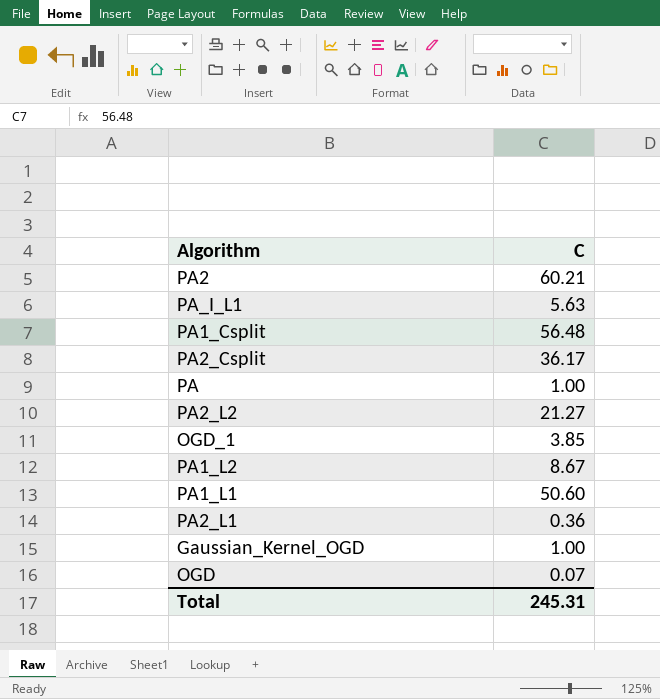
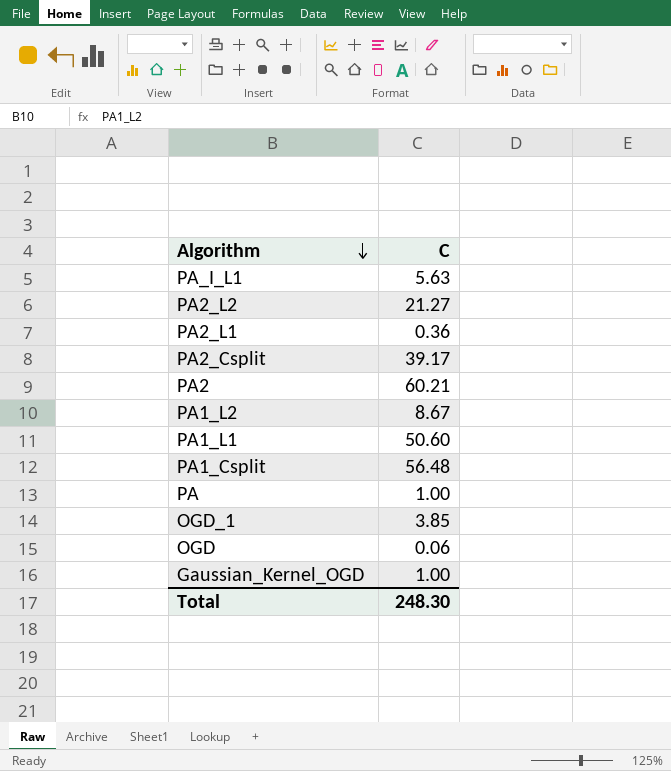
row order: none -> Algorithm descending
PA2_Csplit | C: 36.17 -> 39.17
OGD | C: 0.07 -> 0.06
Total | C: 245.31 -> 248.30

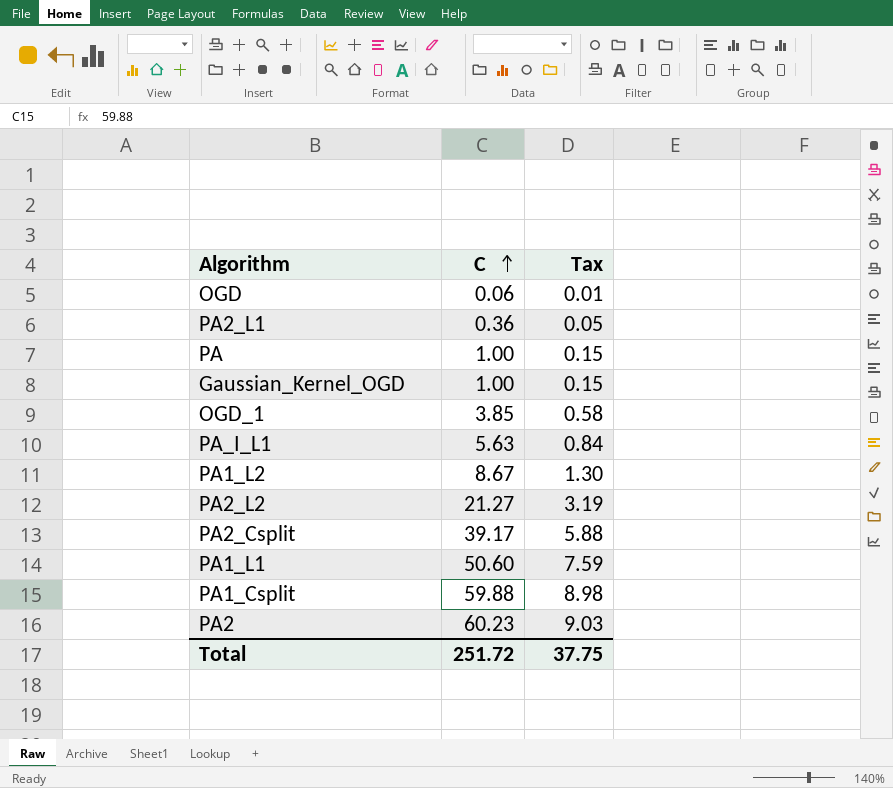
row order: Algorithm descending -> C ascending
column Tax | formula: none -> [C] * 0.15
PA1_Csplit | C: 56.48 -> 59.88
PA2 | C: 60.21 -> 60.23
Total | C: 248.30 -> 251.72

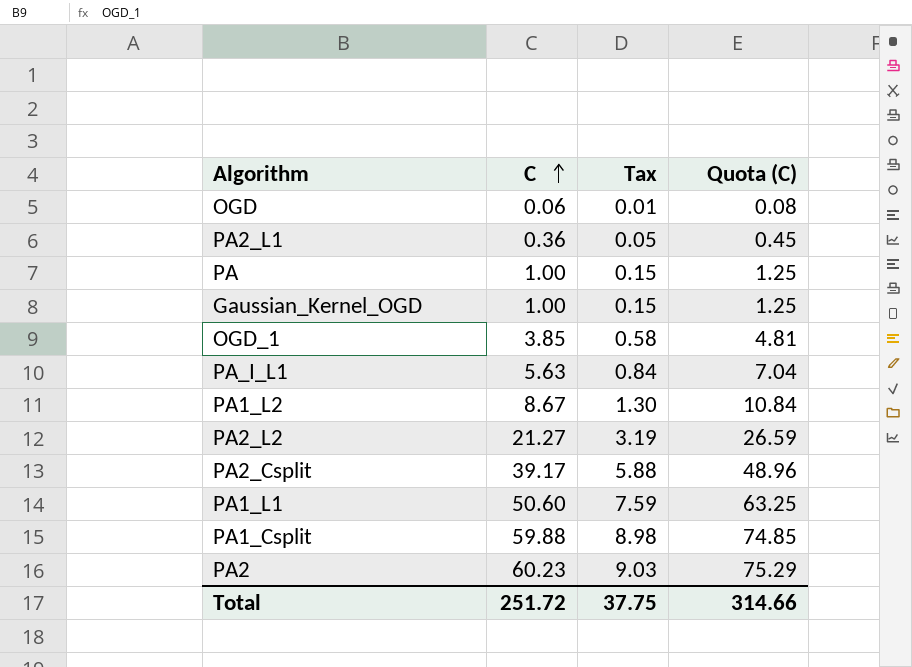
column Quota (C) | formula: none -> [C] * 1.25

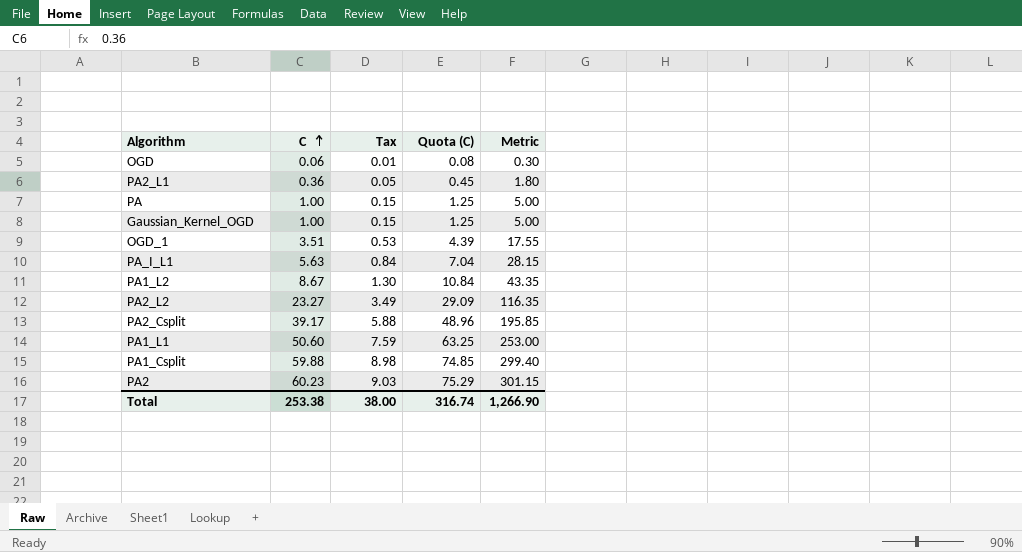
column Metric | formula: none -> [C] * 5
OGD_1 | C: 3.85 -> 3.51
OGD_1 | Tax: 0.58 -> 0.53
OGD_1 | Quota (C): 4.81 -> 4.39
PA2_L2 | C: 21.27 -> 23.27
PA2_L2 | Tax: 3.19 -> 3.49
PA2_L2 | Quota (C): 26.59 -> 29.09
Total | C: 251.72 -> 253.38
Total | Tax: 37.75 -> 38.00
Total | Quota (C): 314.66 -> 316.74

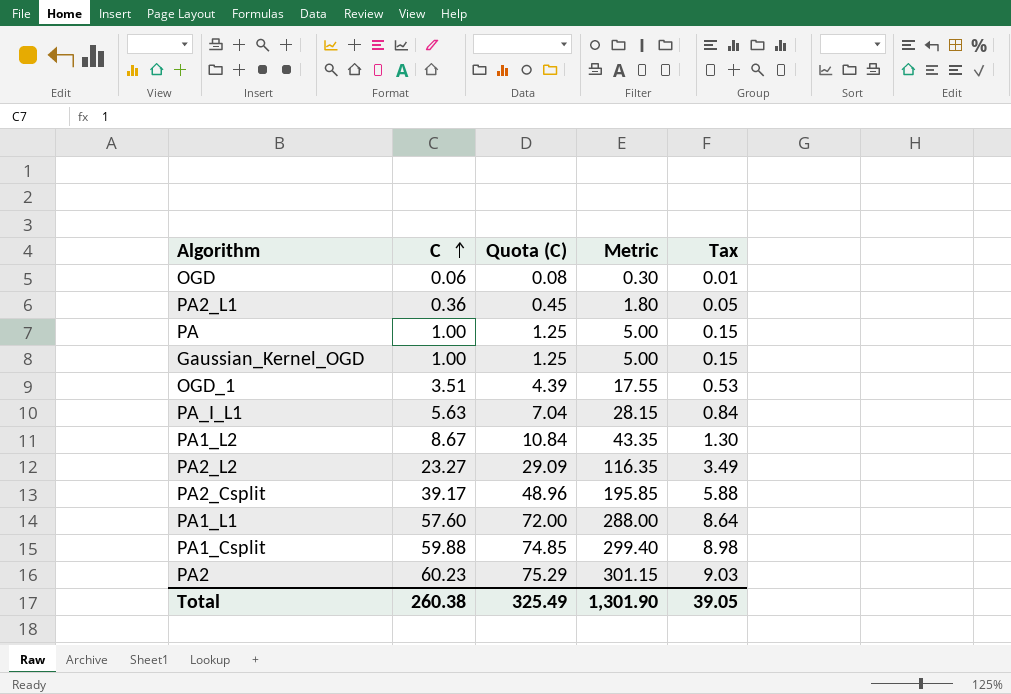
column Tax | position: 3 -> 5
PA1_L1 | C: 50.60 -> 57.60
PA1_L1 | Quota (C): 63.25 -> 72.00
PA1_L1 | Metric: 253.00 -> 288.00
PA1_L1 | Tax: 7.59 -> 8.64
Total | C: 253.38 -> 260.38
Total | Quota (C): 316.74 -> 325.49
Total | Metric: 1,266.90 -> 1,301.90
Total | Tax: 38.00 -> 39.05

